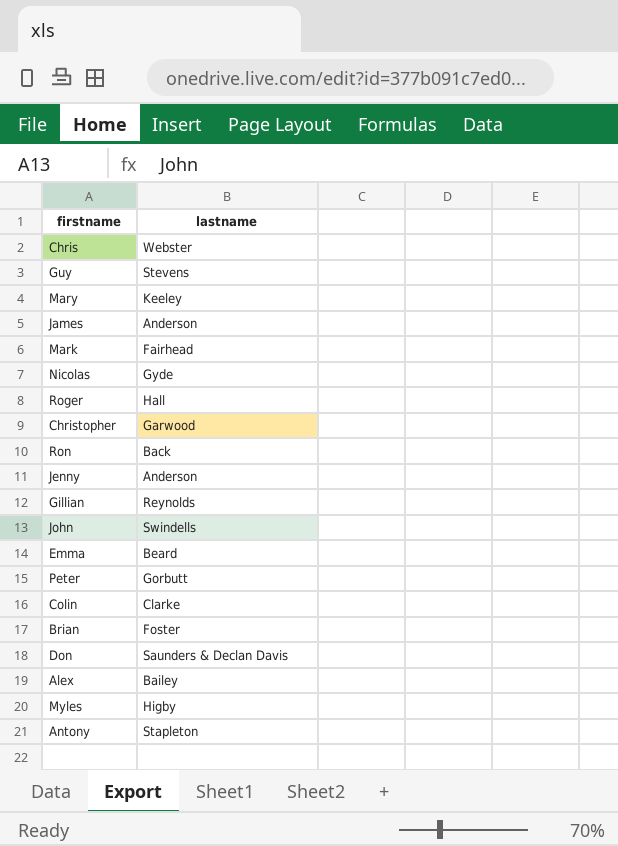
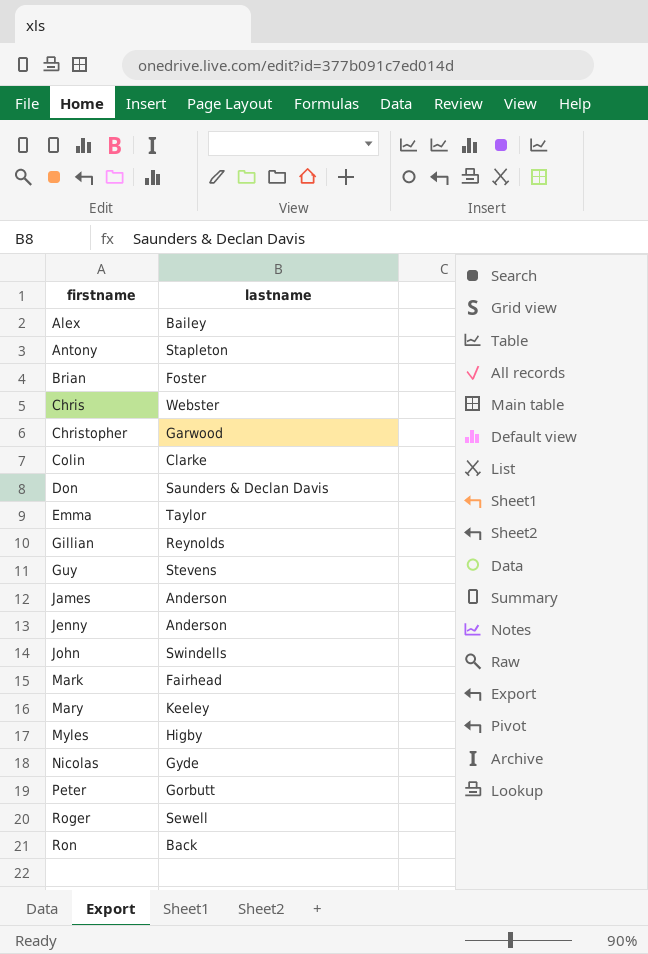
row order: none -> firstname ascending
Emma | lastname: Beard -> Taylor
Roger | lastname: Hall -> Sewell

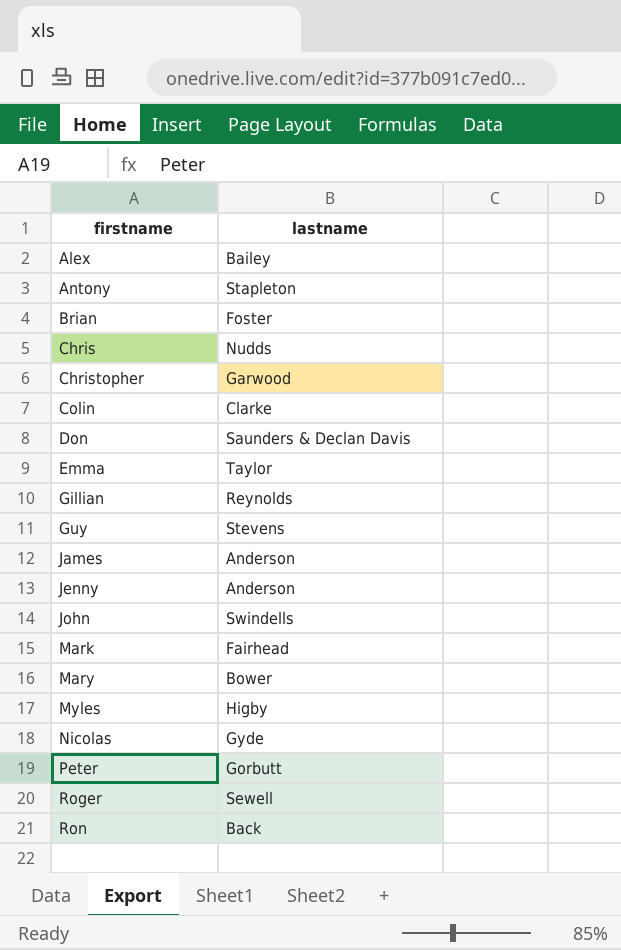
Chris | lastname: Webster -> Nudds
Mary | lastname: Keeley -> Bower

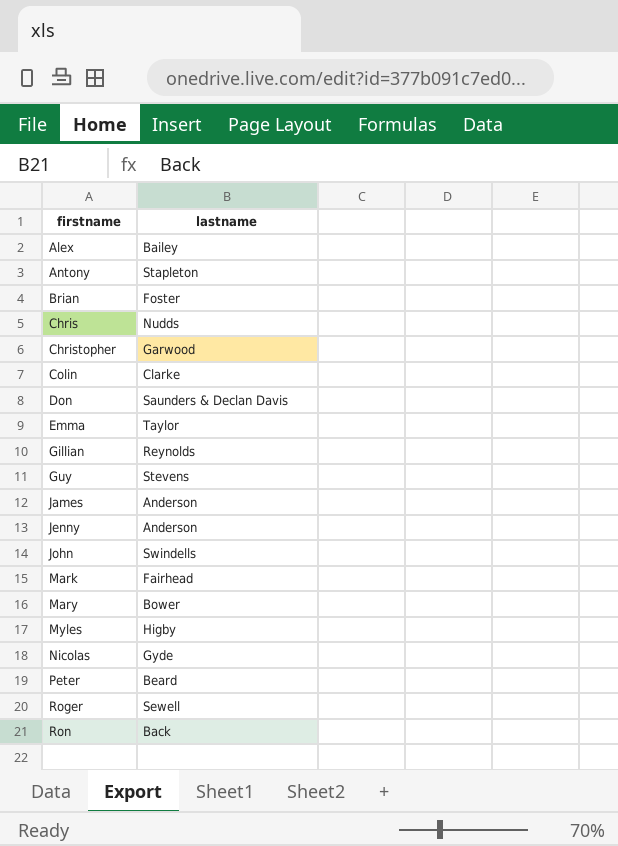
Peter | lastname: Gorbutt -> Beard

